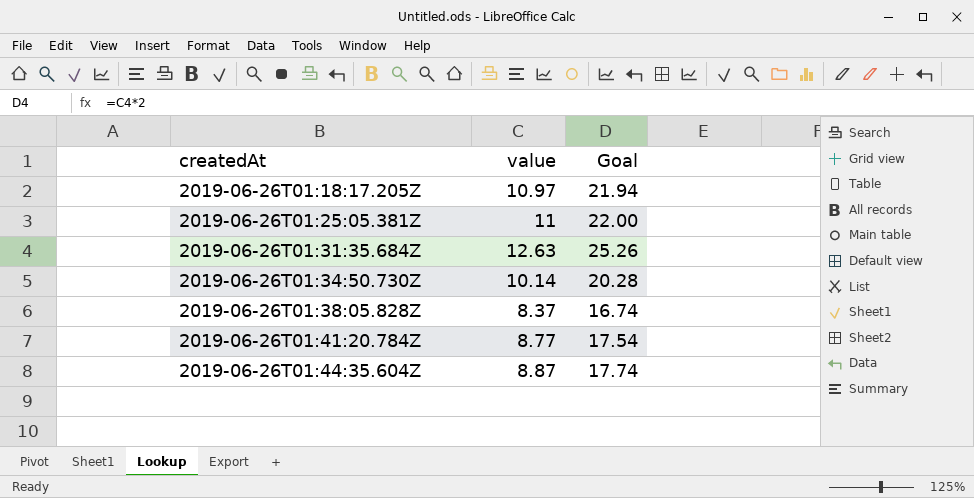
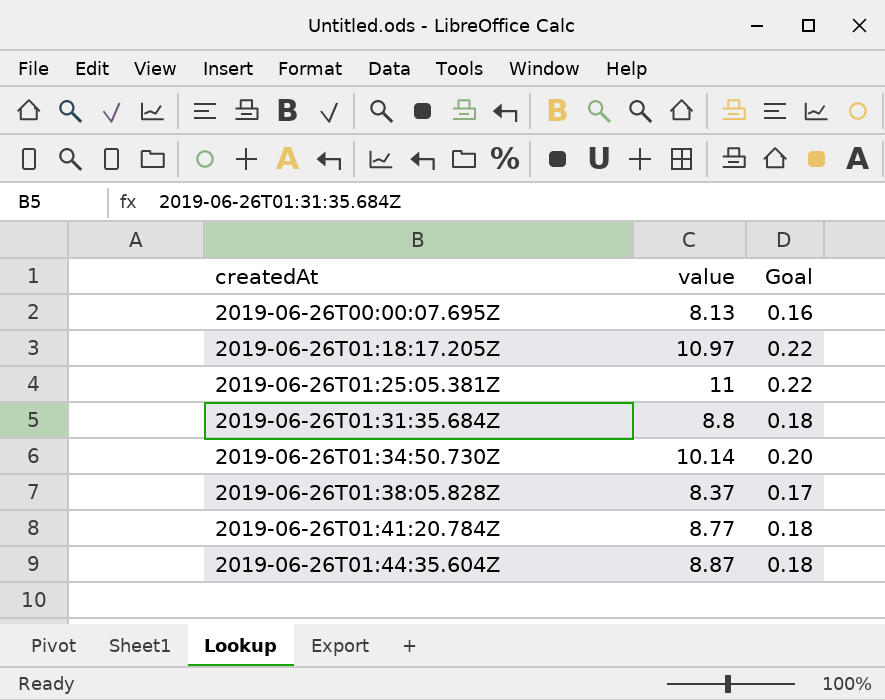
column Goal | formula: [value] * 2 -> [value] * 0.02
row 2019-06-26T00:00:07.695Z: none -> 8.13 | 0.16
2019-06-26T01:31:35.684Z | value: 12.63 -> 8.8

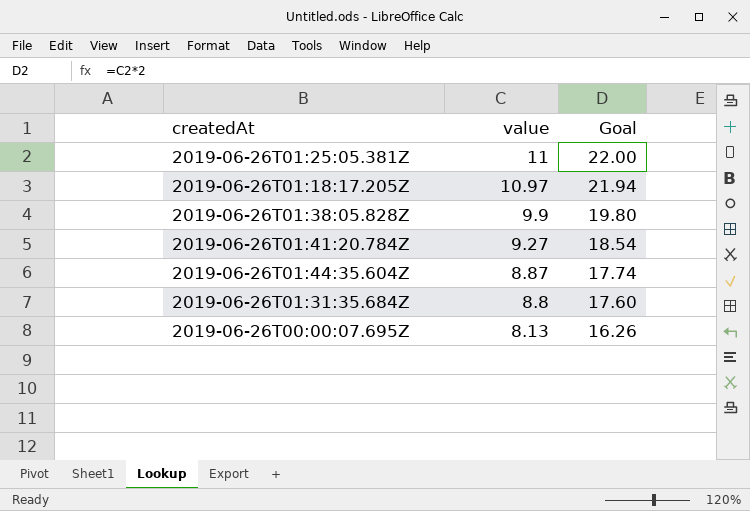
row order: createdAt ascending -> value descending
column Goal | formula: [value] * 0.02 -> [value] * 2
row 2019-06-26T01:34:50.730Z: 10.14 | 0.20 -> none
2019-06-26T01:38:05.828Z | value: 8.37 -> 9.9
2019-06-26T01:41:20.784Z | value: 8.77 -> 9.27

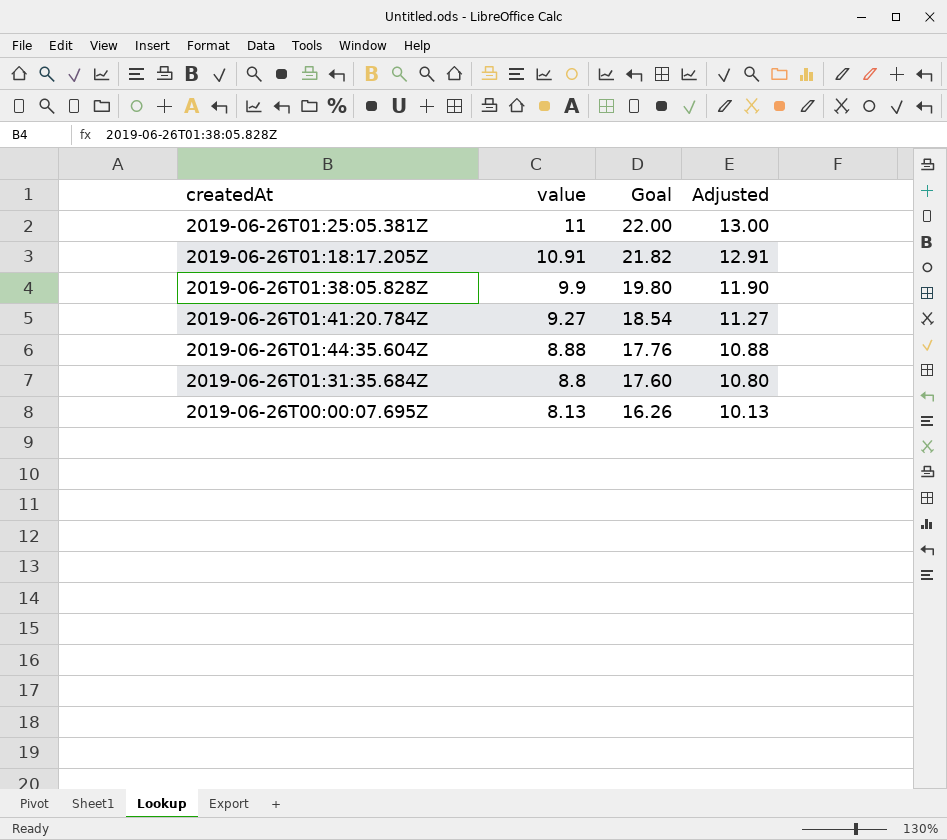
column Adjusted | formula: none -> [value] + 2
2019-06-26T01:18:17.205Z | value: 10.97 -> 10.91
2019-06-26T01:18:17.205Z | Goal: 21.94 -> 21.82
2019-06-26T01:44:35.604Z | value: 8.87 -> 8.88
2019-06-26T01:44:35.604Z | Goal: 17.74 -> 17.76

